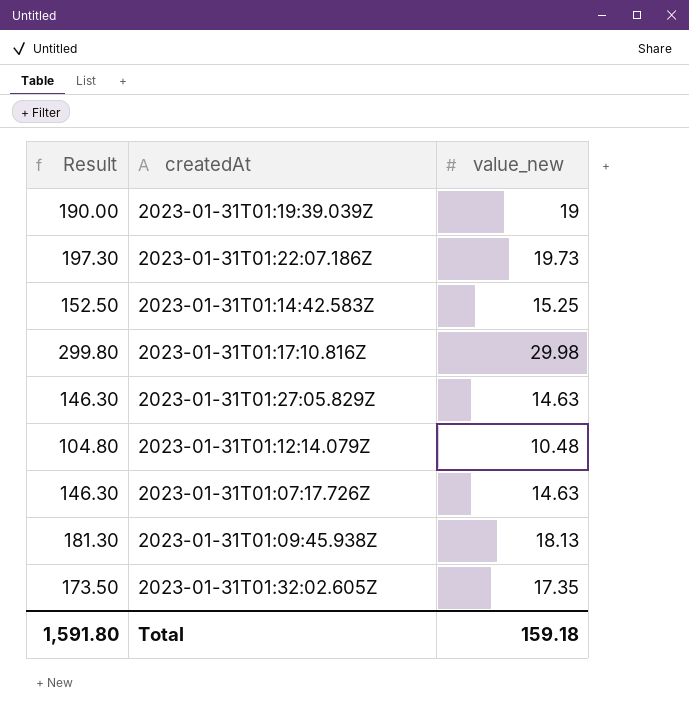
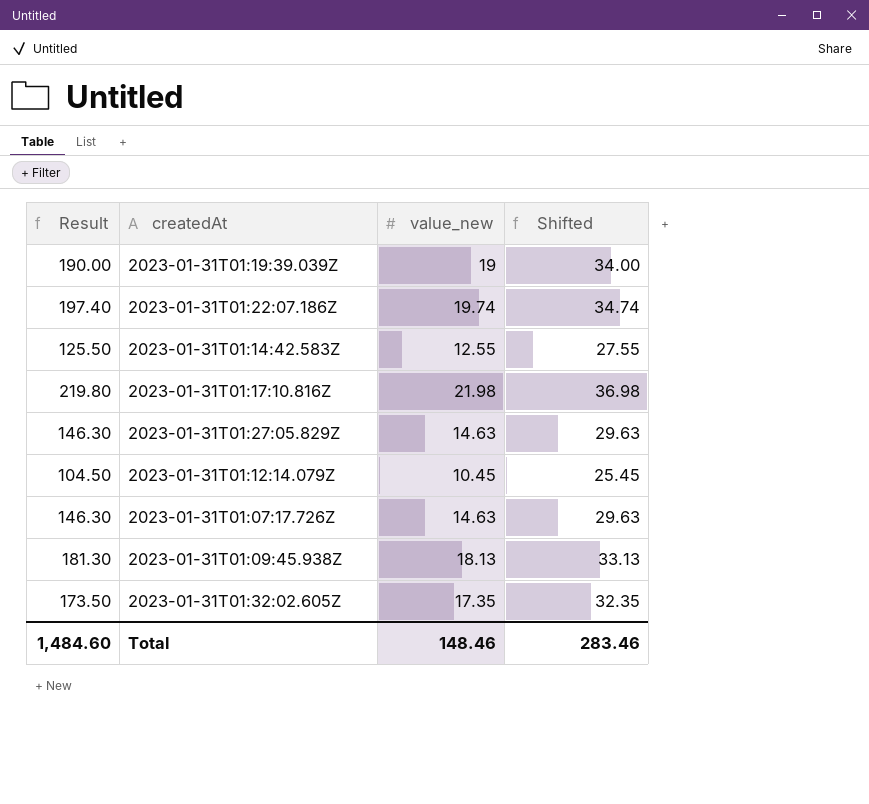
column Shifted | formula: none -> [value_new] + 15
2023-01-31T01:22:07.186Z | Result: 197.30 -> 197.40
2023-01-31T01:22:07.186Z | value_new: 19.73 -> 19.74
2023-01-31T01:14:42.583Z | Result: 152.50 -> 125.50
2023-01-31T01:14:42.583Z | value_new: 15.25 -> 12.55
2023-01-31T01:17:10.816Z | Result: 299.80 -> 219.80
2023-01-31T01:17:10.816Z | value_new: 29.98 -> 21.98
2023-01-31T01:12:14.079Z | Result: 104.80 -> 104.50
2023-01-31T01:12:14.079Z | value_new: 10.48 -> 10.45
Total | Result: 1,591.80 -> 1,484.60
Total | value_new: 159.18 -> 148.46

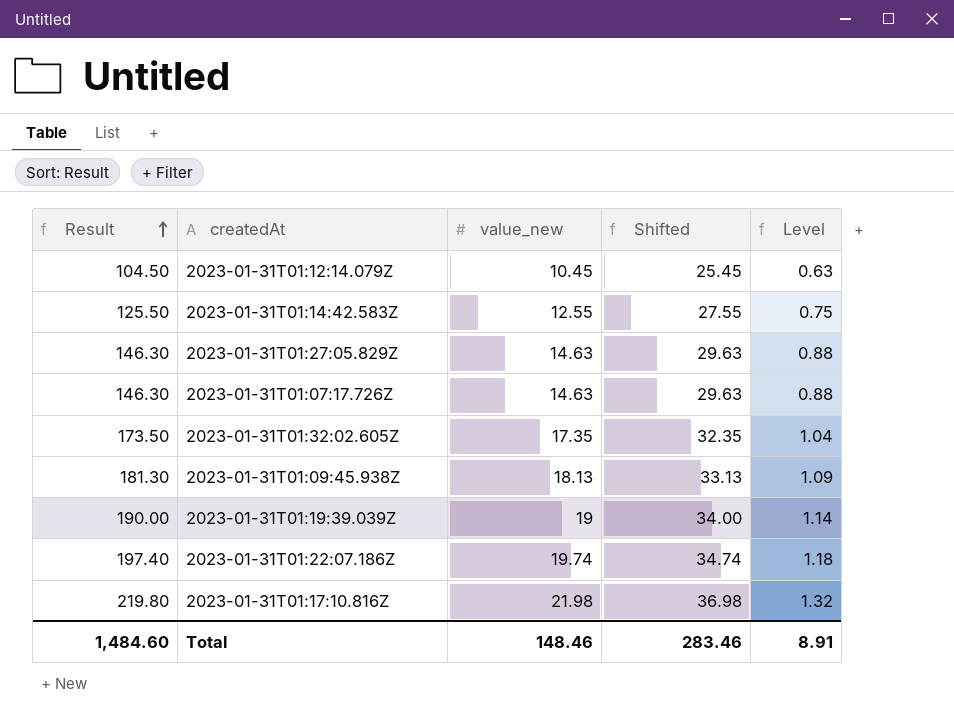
row order: none -> Result ascending
column Level | formula: none -> [value_new] * 0.06

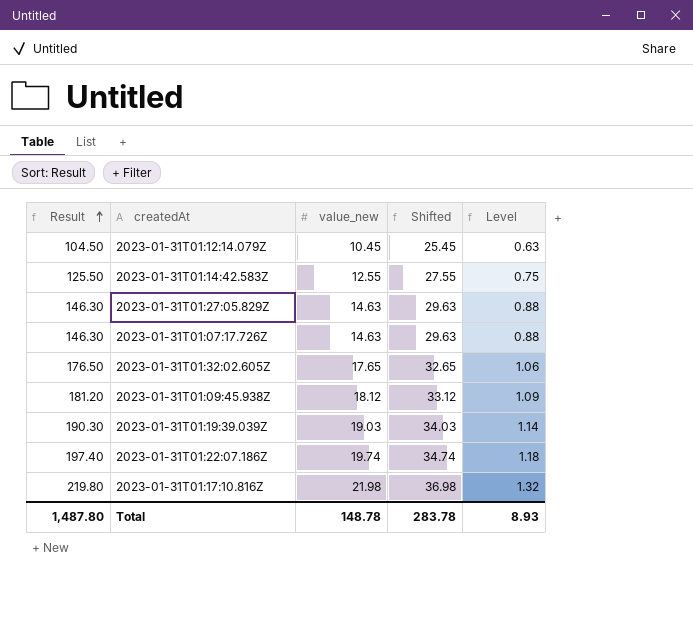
2023-01-31T01:32:02.605Z | Result: 173.50 -> 176.50
2023-01-31T01:32:02.605Z | value_new: 17.35 -> 17.65
2023-01-31T01:32:02.605Z | Shifted: 32.35 -> 32.65
2023-01-31T01:32:02.605Z | Level: 1.04 -> 1.06
2023-01-31T01:09:45.938Z | Result: 181.30 -> 181.20
2023-01-31T01:09:45.938Z | value_new: 18.13 -> 18.12
2023-01-31T01:09:45.938Z | Shifted: 33.13 -> 33.12
2023-01-31T01:19:39.039Z | Result: 190.00 -> 190.30
2023-01-31T01:19:39.039Z | value_new: 19 -> 19.03
2023-01-31T01:19:39.039Z | Shifted: 34.00 -> 34.03
Total | Result: 1,484.60 -> 1,487.80
Total | value_new: 148.46 -> 148.78
Total | Shifted: 283.46 -> 283.78
Total | Level: 8.91 -> 8.93

